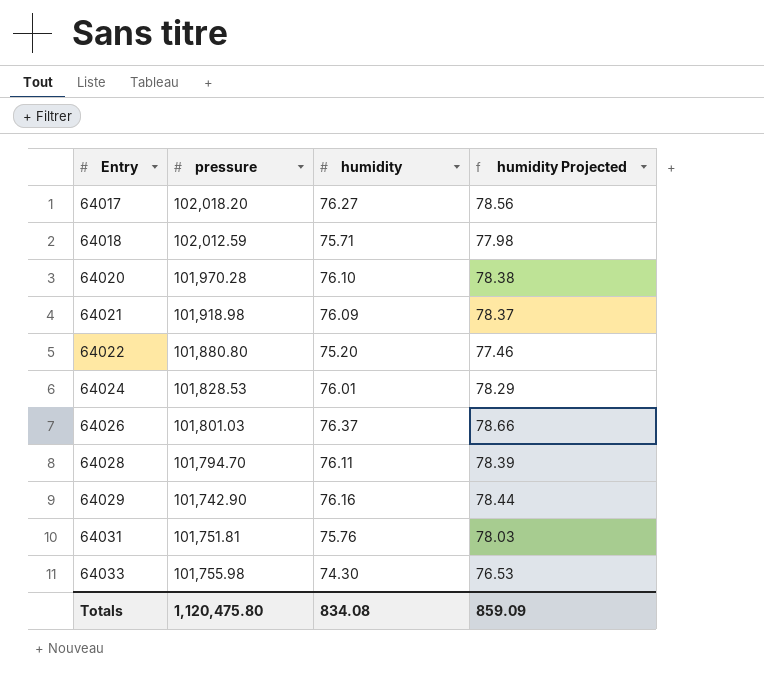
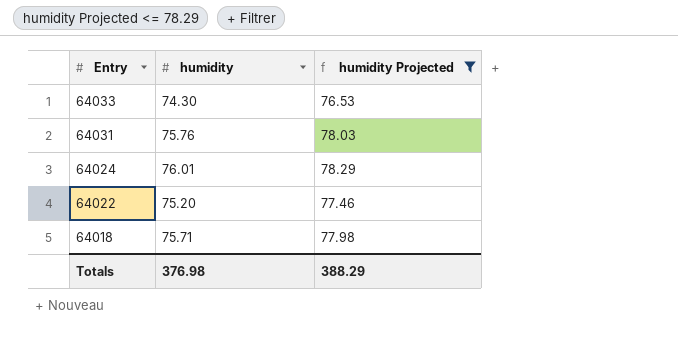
filter: none -> humidity Projected <= 78.29
row order: Entry ascending -> Entry descending
column pressure | position: 2 -> none
Totals | humidity: 834.08 -> 376.98
Totals | humidity Projected: 859.09 -> 388.29

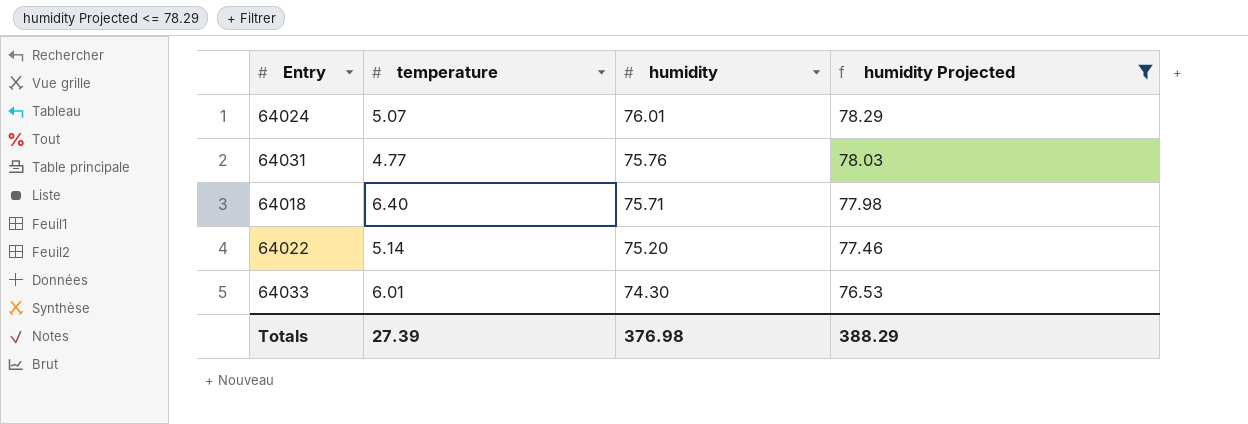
row order: Entry descending -> humidity descending
column temperature | position: none -> 2

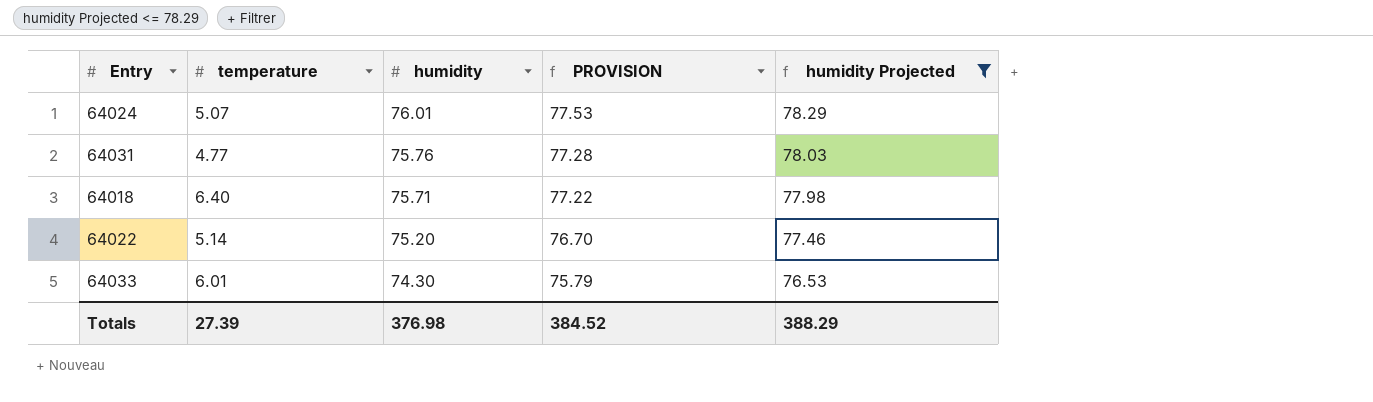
column PROVISION | formula: none -> [humidity] * 1.02

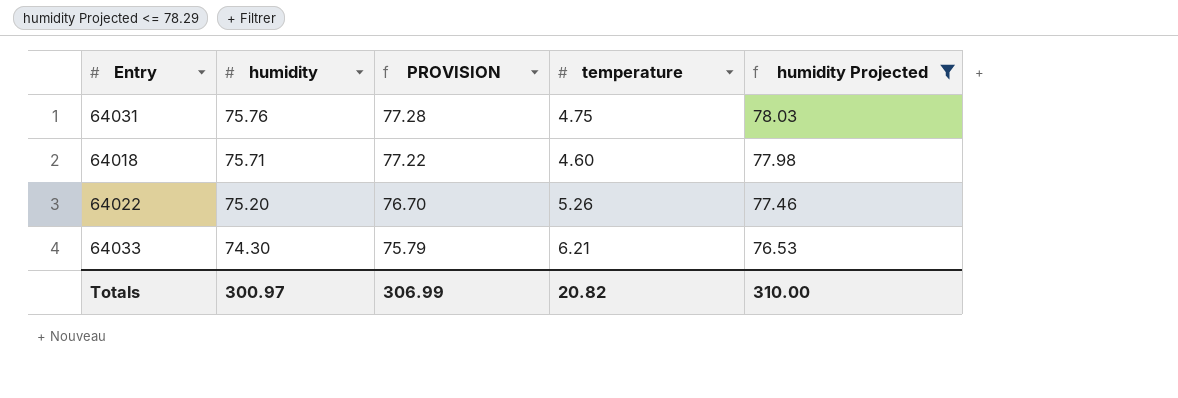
column temperature | position: 2 -> 4
row 64024: 5.07 | 76.01 | 77.53 | 78.29 -> none
64031 | temperature: 4.77 -> 4.75
64018 | temperature: 6.40 -> 4.60
64022 | temperature: 5.14 -> 5.26
64033 | temperature: 6.01 -> 6.21
Totals | humidity: 376.98 -> 300.97
Totals | PROVISION: 384.52 -> 306.99
Totals | temperature: 27.39 -> 20.82
Totals | humidity Projected: 388.29 -> 310.00

